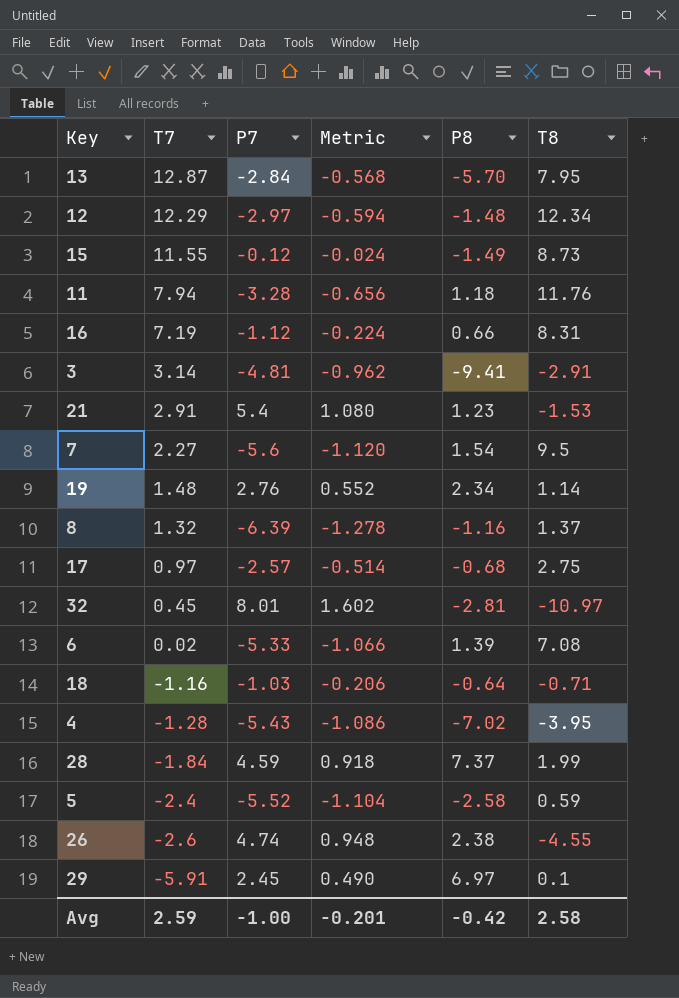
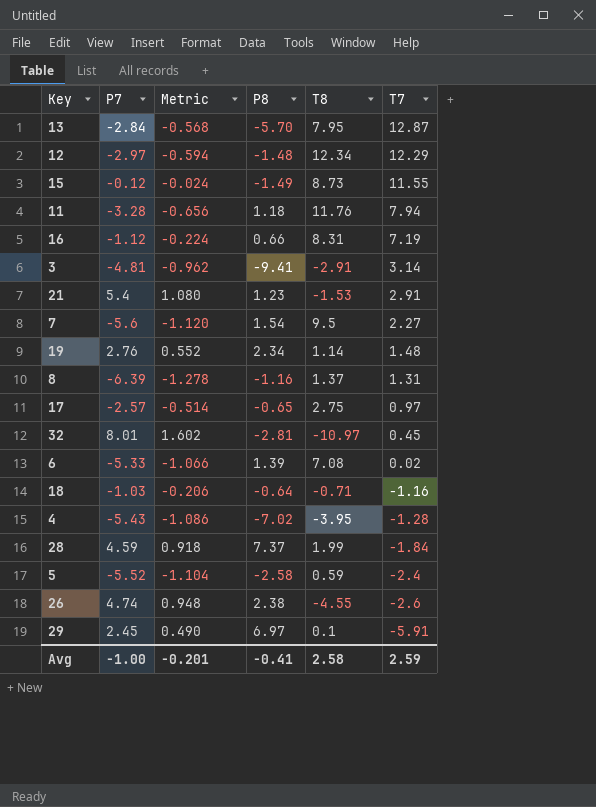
column T7 | position: 2 -> 6
8 | T7: 1.32 -> 1.31
17 | P8: -0.68 -> -0.65
Avg | P8: -0.42 -> -0.41

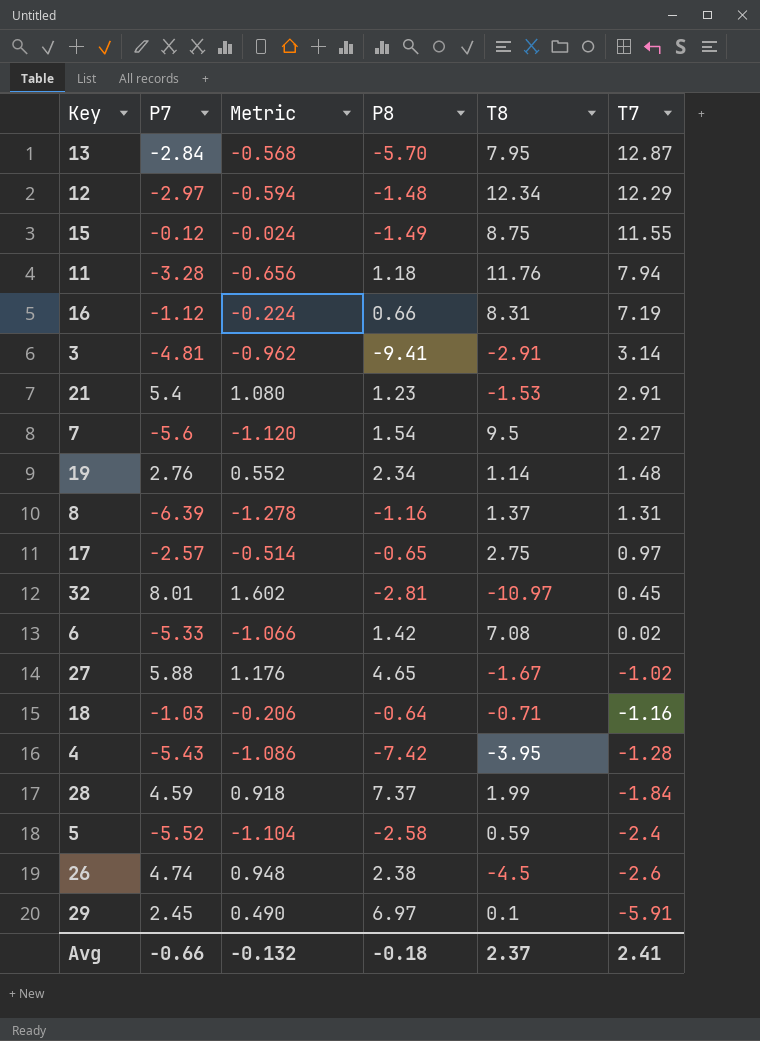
15 | T8: 8.73 -> 8.75
6 | P8: 1.39 -> 1.42
row 27: none -> 5.88 | 1.176 | 4.65 | -1.67 | -1.02
4 | P8: -7.02 -> -7.42
26 | T8: -4.55 -> -4.5
Avg | P7: -1.00 -> -0.66
Avg | Metric: -0.201 -> -0.132
Avg | P8: -0.41 -> -0.18
Avg | T8: 2.58 -> 2.37
Avg | T7: 2.59 -> 2.41

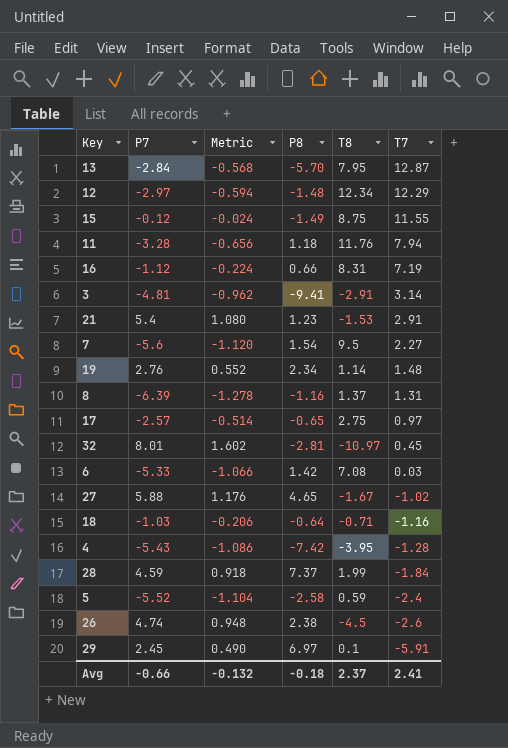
6 | T7: 0.02 -> 0.03

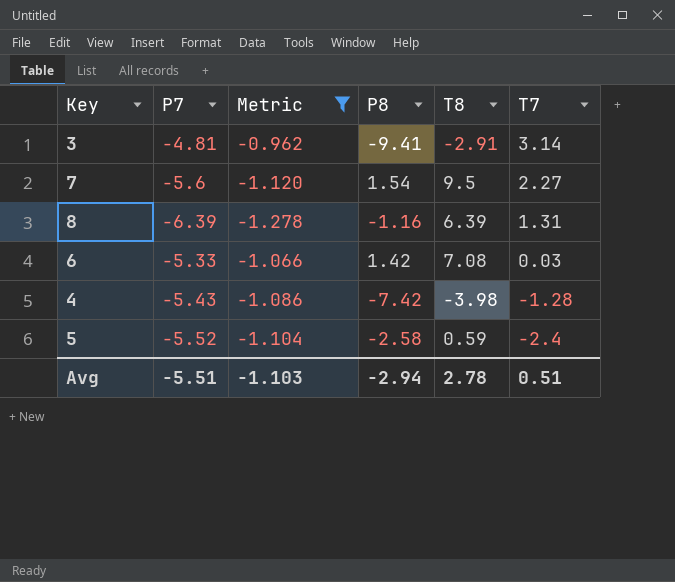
filter: none -> Metric <= -0.962
8 | T8: 1.37 -> 6.39
4 | T8: -3.95 -> -3.98
Avg | P7: -0.66 -> -5.51
Avg | Metric: -0.132 -> -1.103
Avg | P8: -0.18 -> -2.94
Avg | T8: 2.37 -> 2.78
Avg | T7: 2.41 -> 0.51

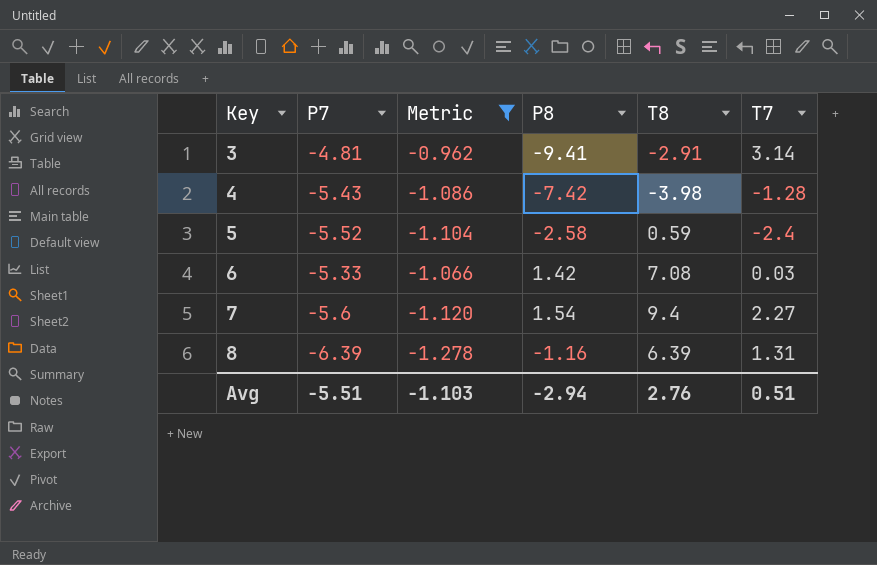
row order: T7 descending -> Key ascending
7 | T8: 9.5 -> 9.4
Avg | T8: 2.78 -> 2.76

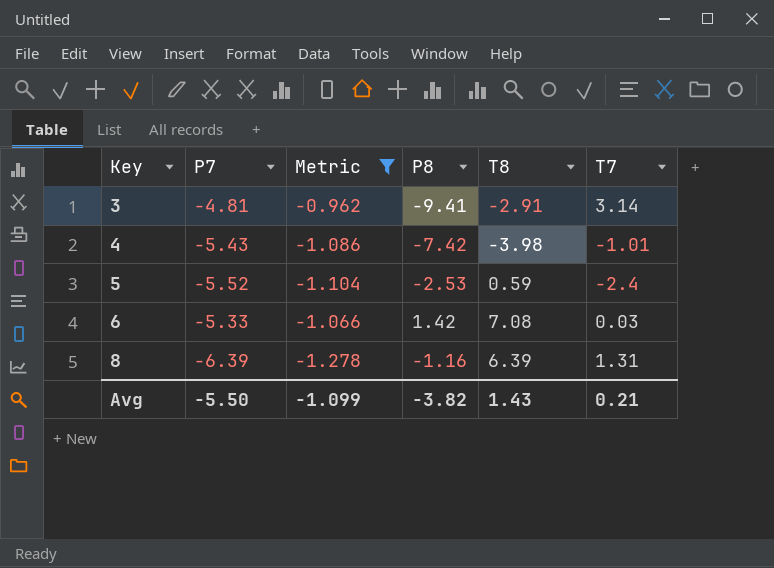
row 7: -5.6 | -1.120 | 1.54 | 9.4 | 2.27 -> none
4 | T7: -1.28 -> -1.01
5 | P8: -2.58 -> -2.53
Avg | P7: -5.51 -> -5.50
Avg | Metric: -1.103 -> -1.099
Avg | P8: -2.94 -> -3.82
Avg | T8: 2.76 -> 1.43
Avg | T7: 0.51 -> 0.21

